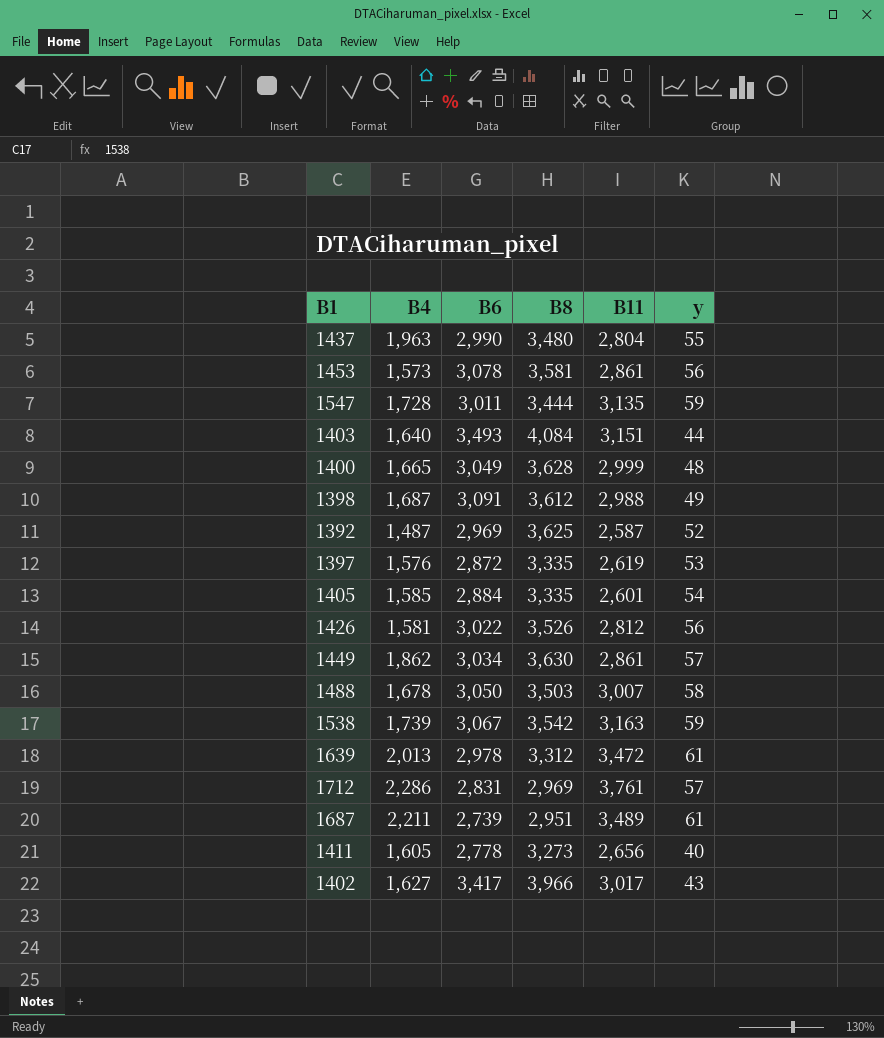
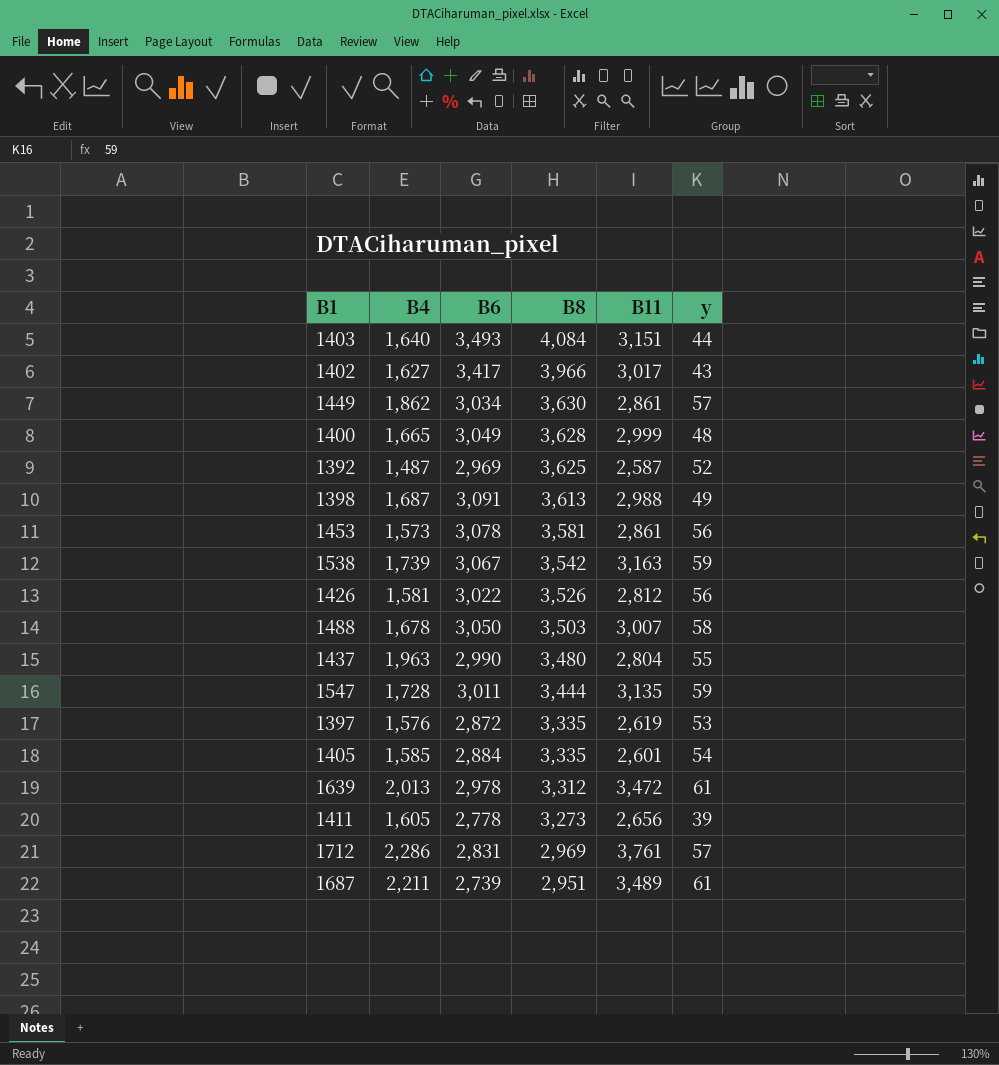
row order: none -> B8 descending
1398 | B8: 3,612 -> 3,613
1411 | y: 40 -> 39

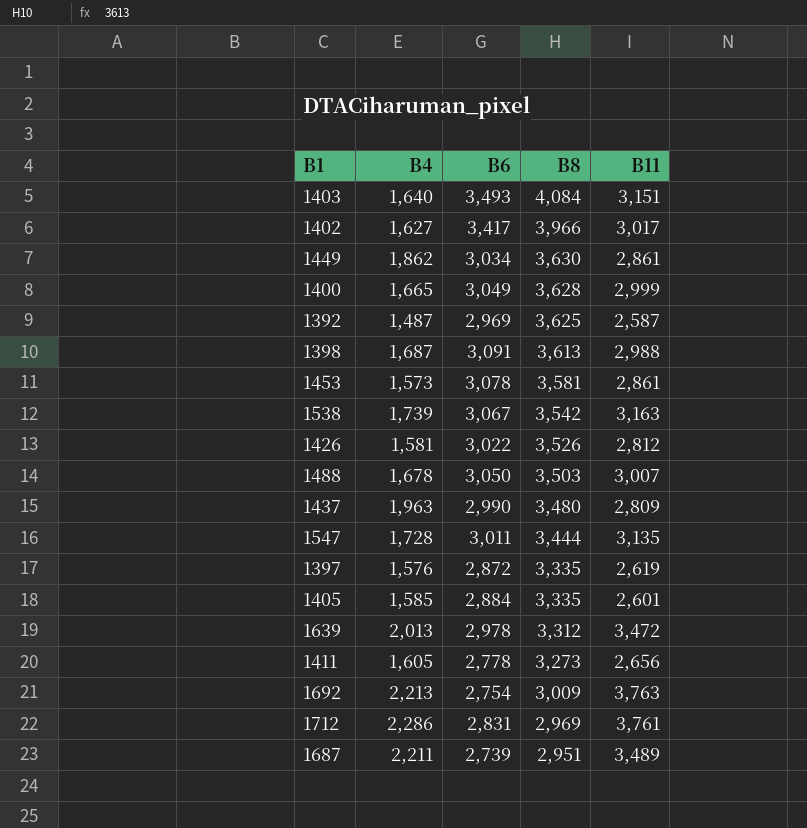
column y | position: 6 -> none
1437 | B11: 2,804 -> 2,809
row 1692: none -> 2,213 | 2,754 | 3,009 | 3,763

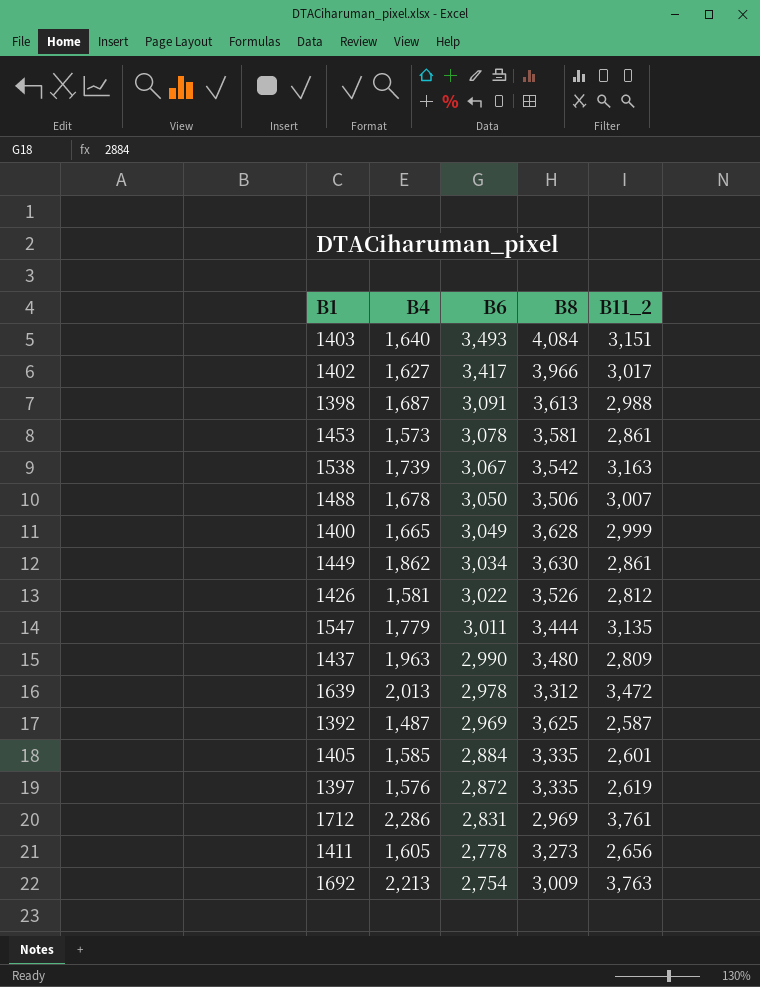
row order: B8 descending -> B6 descending
column name: B11 -> B11_2
row 1687: 2,211 | 2,739 | 2,951 | 3,489 -> none
1488 | B8: 3,503 -> 3,506
1547 | B4: 1,728 -> 1,779

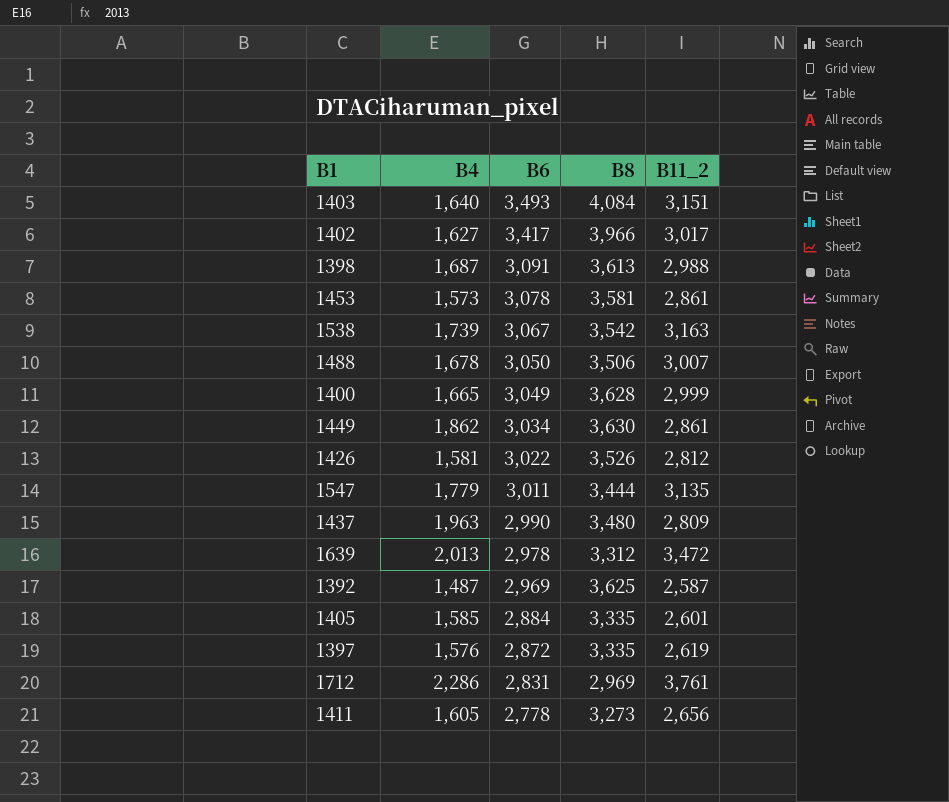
row 1692: 2,213 | 2,754 | 3,009 | 3,763 -> none

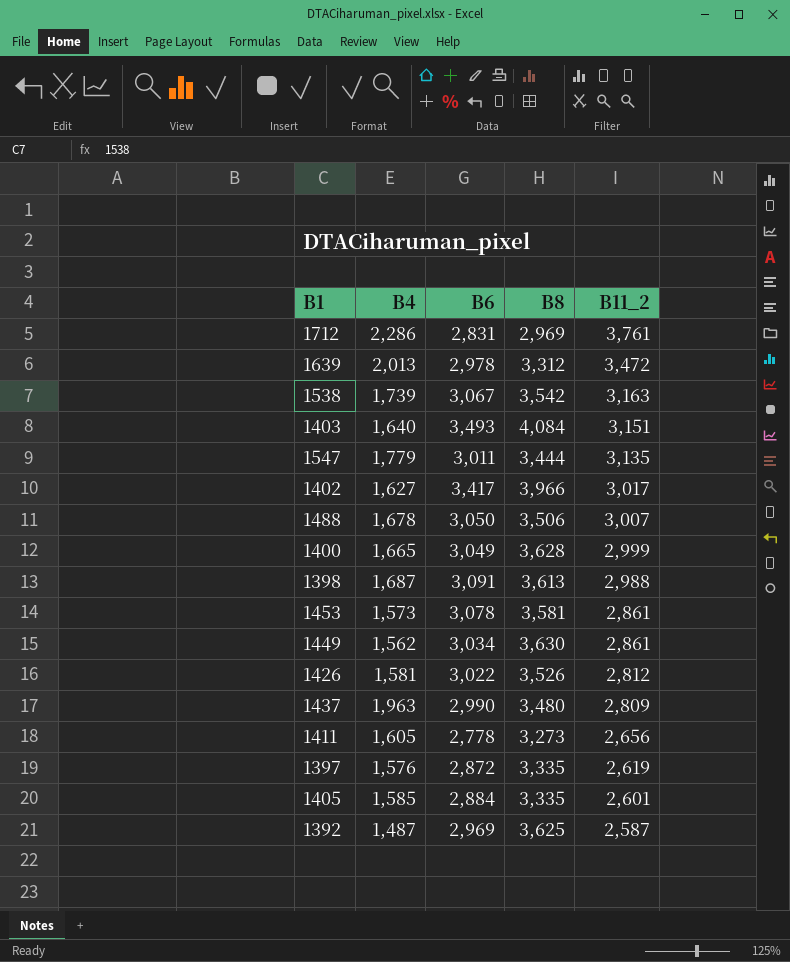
row order: B6 descending -> B11_2 descending
1449 | B4: 1,862 -> 1,562

